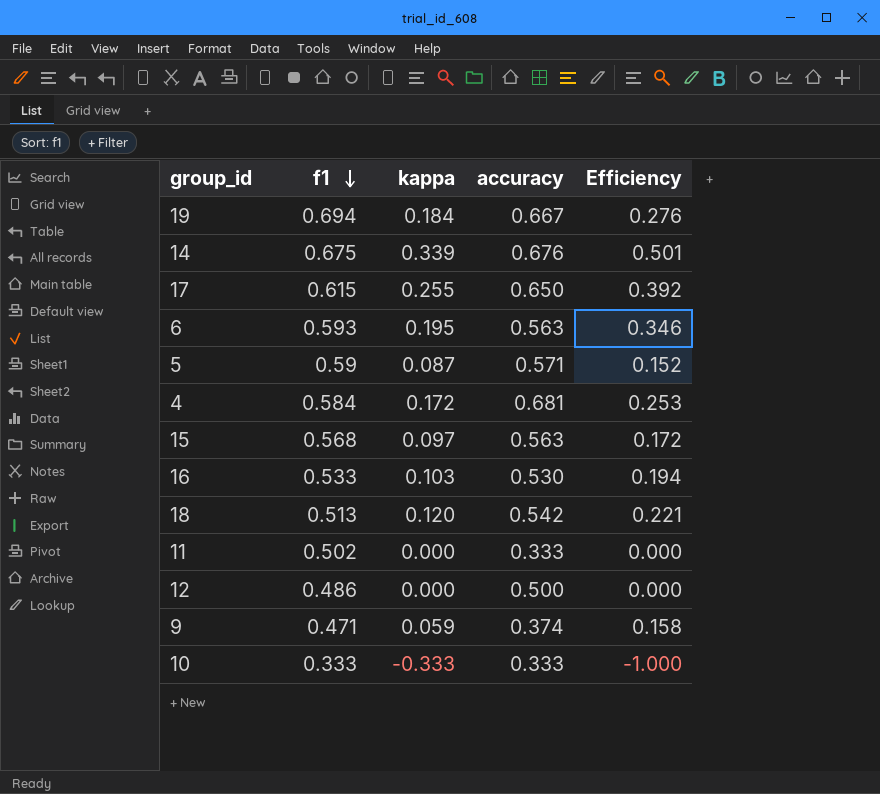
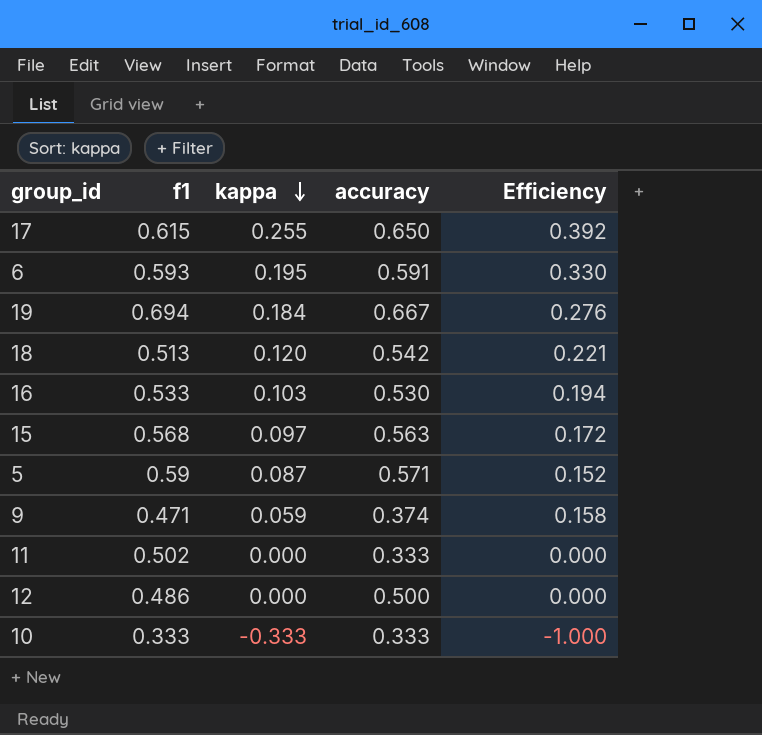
row order: f1 descending -> kappa descending
row 14: 0.675 | 0.339 | 0.676 | 0.501 -> none
row 4: 0.584 | 0.172 | 0.681 | 0.253 -> none
6 | accuracy: 0.563 -> 0.591
6 | Efficiency: 0.346 -> 0.330

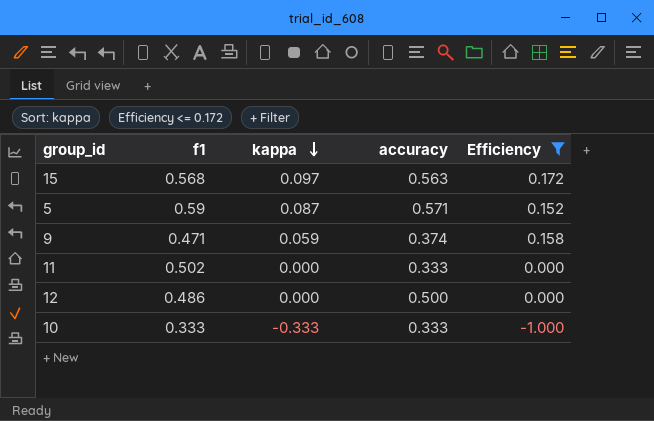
filter: none -> Efficiency <= 0.172

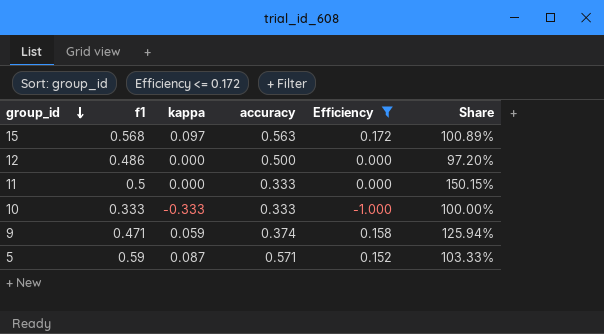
row order: kappa descending -> group_id descending
column Share | formula: none -> [f1] / [accuracy]
11 | f1: 0.502 -> 0.5

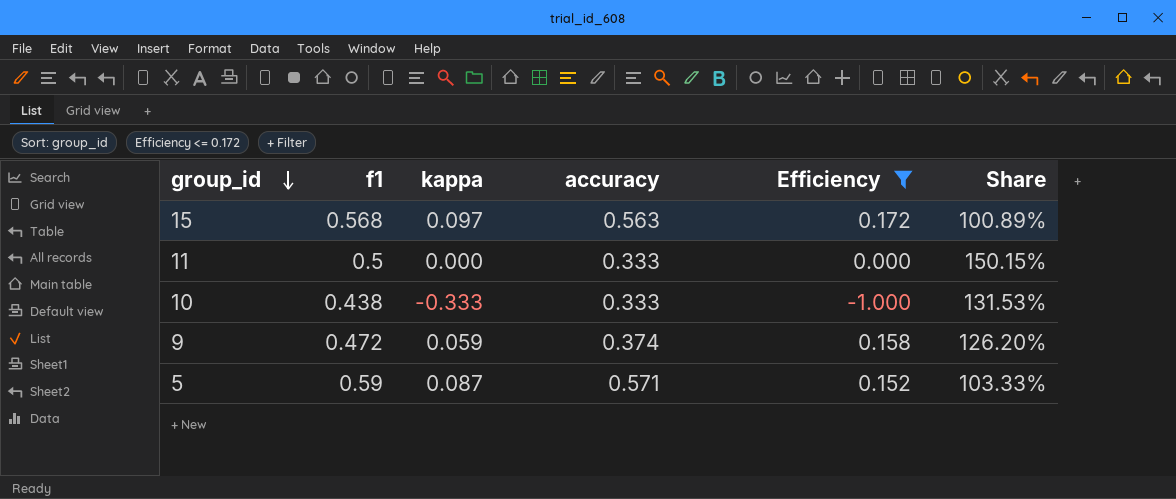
row 12: 0.486 | 0.000 | 0.500 | 0.000 | 97.20% -> none
10 | f1: 0.333 -> 0.438
10 | Share: 100.00% -> 131.53%
9 | f1: 0.471 -> 0.472
9 | Share: 125.94% -> 126.20%

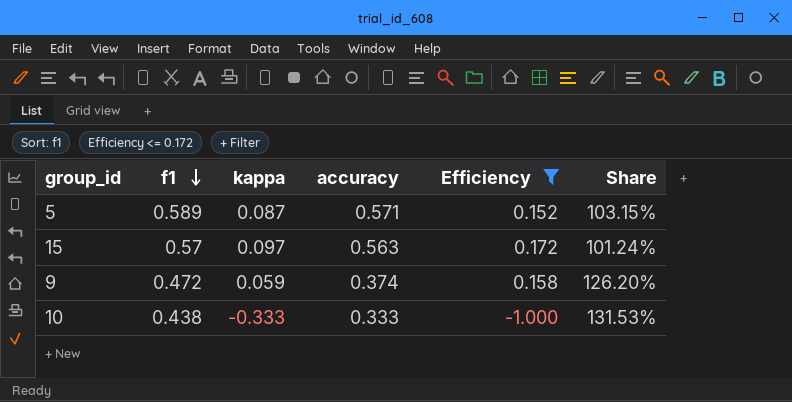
row order: group_id descending -> f1 descending
row 11: 0.5 | 0.000 | 0.333 | 0.000 | 150.15% -> none
5 | f1: 0.59 -> 0.589
5 | Share: 103.33% -> 103.15%
15 | f1: 0.568 -> 0.57
15 | Share: 100.89% -> 101.24%

